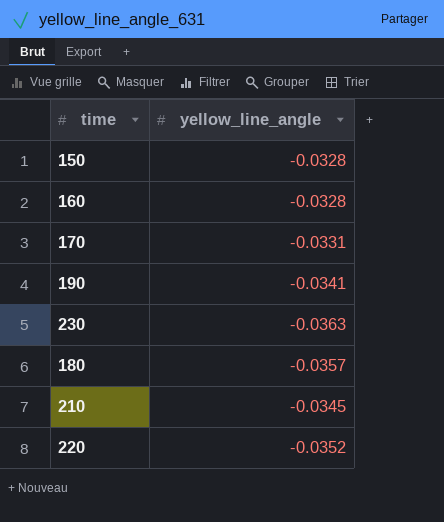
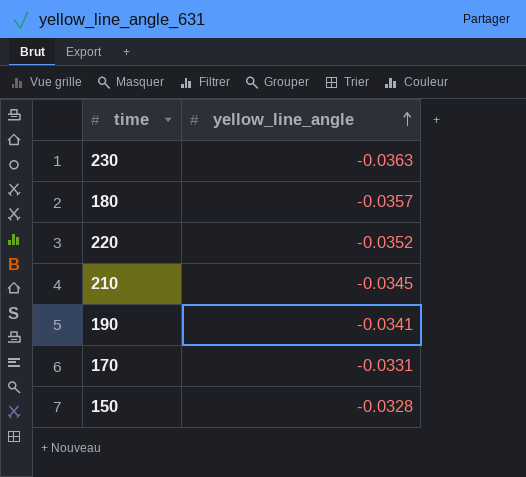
row order: none -> yellow_line_angle ascending
row 160: -0.0328 -> none

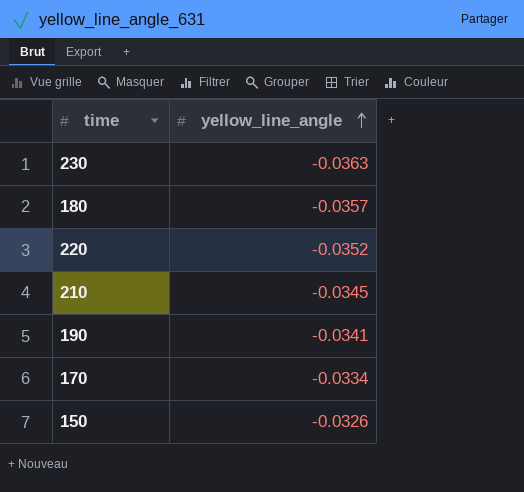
170 | yellow_line_angle: -0.0331 -> -0.0334
150 | yellow_line_angle: -0.0328 -> -0.0326

